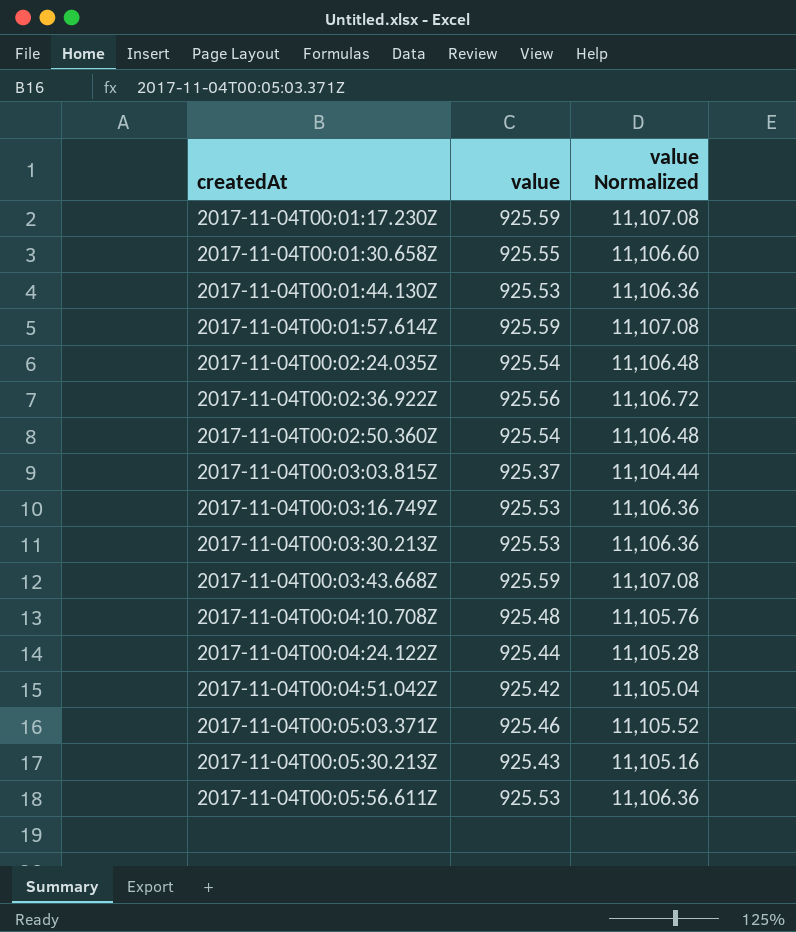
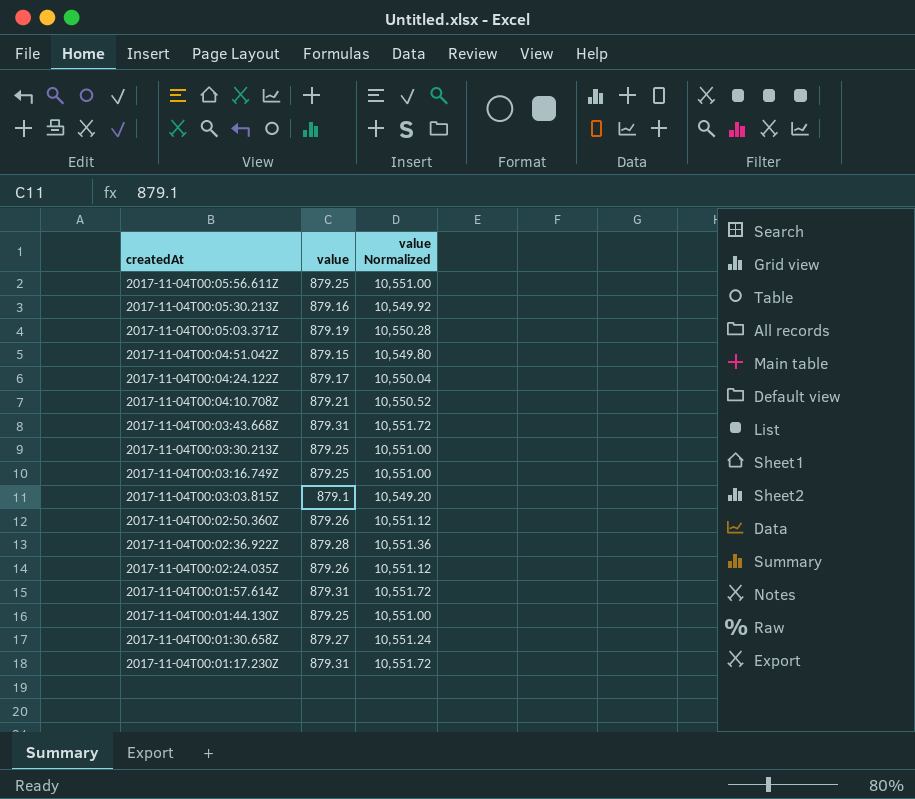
row order: createdAt ascending -> createdAt descending
2017-11-04T00:05:56.611Z | value: 925.53 -> 879.25
2017-11-04T00:05:56.611Z | value Normalized: 11,106.36 -> 10,551.00
2017-11-04T00:05:30.213Z | value: 925.43 -> 879.16
2017-11-04T00:05:30.213Z | value Normalized: 11,105.16 -> 10,549.92
2017-11-04T00:05:03.371Z | value: 925.46 -> 879.19
2017-11-04T00:05:03.371Z | value Normalized: 11,105.52 -> 10,550.28
2017-11-04T00:04:51.042Z | value: 925.42 -> 879.15
2017-11-04T00:04:51.042Z | value Normalized: 11,105.04 -> 10,549.80
2017-11-04T00:04:24.122Z | value: 925.44 -> 879.17
2017-11-04T00:04:24.122Z | value Normalized: 11,105.28 -> 10,550.04
2017-11-04T00:04:10.708Z | value: 925.48 -> 879.21
2017-11-04T00:04:10.708Z | value Normalized: 11,105.76 -> 10,550.52
2017-11-04T00:03:43.668Z | value: 925.59 -> 879.31
2017-11-04T00:03:43.668Z | value Normalized: 11,107.08 -> 10,551.72
2017-11-04T00:03:30.213Z | value: 925.53 -> 879.25
2017-11-04T00:03:30.213Z | value Normalized: 11,106.36 -> 10,551.00
2017-11-04T00:03:16.749Z | value: 925.53 -> 879.25
2017-11-04T00:03:16.749Z | value Normalized: 11,106.36 -> 10,551.00
2017-11-04T00:03:03.815Z | value: 925.37 -> 879.1
2017-11-04T00:03:03.815Z | value Normalized: 11,104.44 -> 10,549.20
2017-11-04T00:02:50.360Z | value: 925.54 -> 879.26
2017-11-04T00:02:50.360Z | value Normalized: 11,106.48 -> 10,551.12
2017-11-04T00:02:36.922Z | value: 925.56 -> 879.28
2017-11-04T00:02:36.922Z | value Normalized: 11,106.72 -> 10,551.36
2017-11-04T00:02:24.035Z | value: 925.54 -> 879.26
2017-11-04T00:02:24.035Z | value Normalized: 11,106.48 -> 10,551.12
2017-11-04T00:01:57.614Z | value: 925.59 -> 879.31
2017-11-04T00:01:57.614Z | value Normalized: 11,107.08 -> 10,551.72
2017-11-04T00:01:44.130Z | value: 925.53 -> 879.25
2017-11-04T00:01:44.130Z | value Normalized: 11,106.36 -> 10,551.00
2017-11-04T00:01:30.658Z | value: 925.55 -> 879.27
2017-11-04T00:01:30.658Z | value Normalized: 11,106.60 -> 10,551.24
2017-11-04T00:01:17.230Z | value: 925.59 -> 879.31
2017-11-04T00:01:17.230Z | value Normalized: 11,107.08 -> 10,551.72

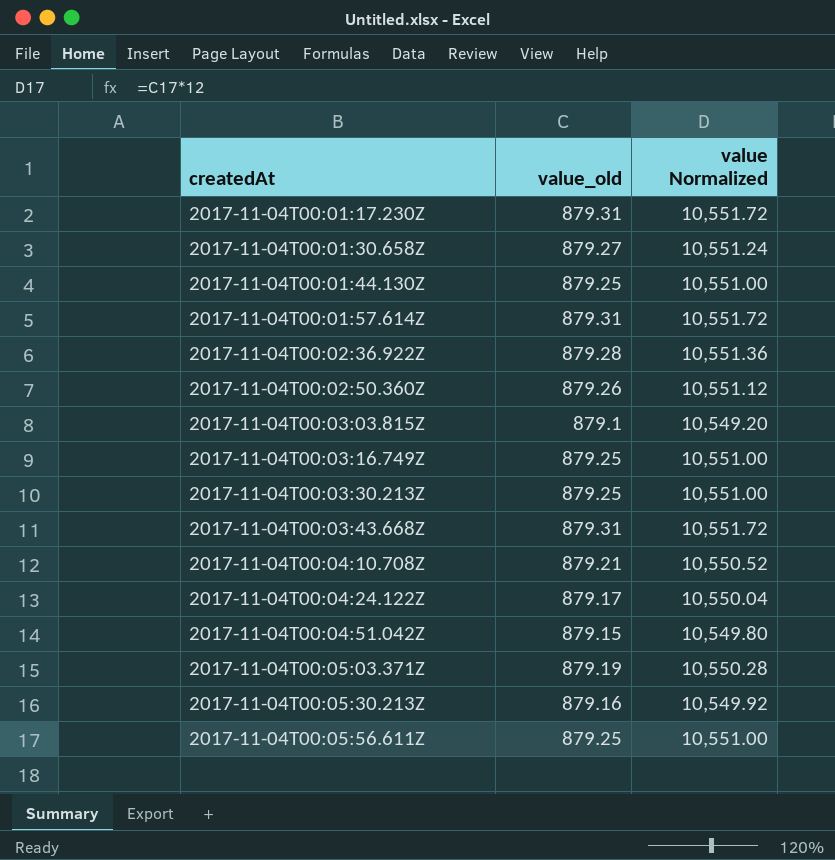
row order: createdAt descending -> createdAt ascending
column name: value -> value_old
row 2017-11-04T00:02:24.035Z: 879.26 | 10,551.12 -> none

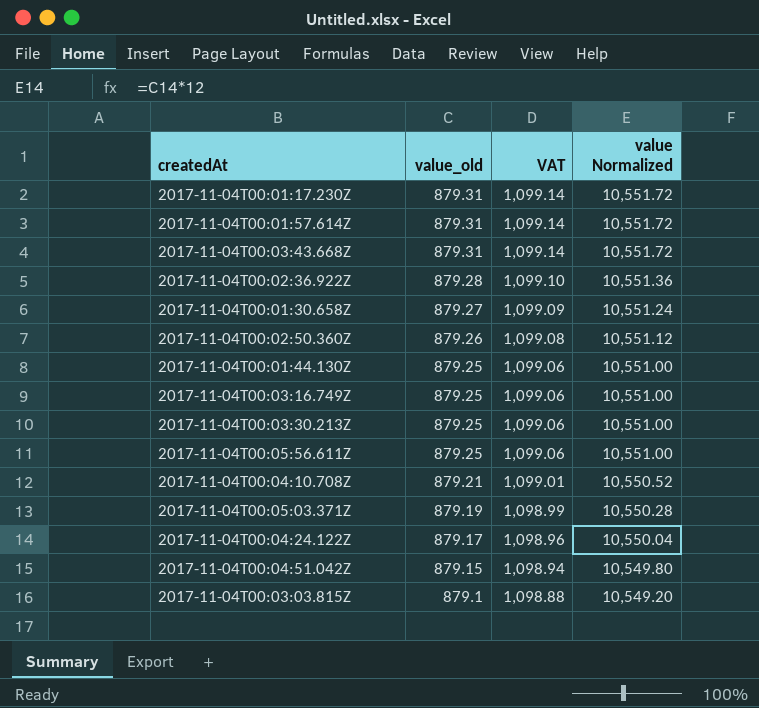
row order: createdAt ascending -> value_old descending
column VAT | formula: none -> [value_old] * 1.25
row 2017-11-04T00:05:30.213Z: 879.16 | 10,549.92 -> none

